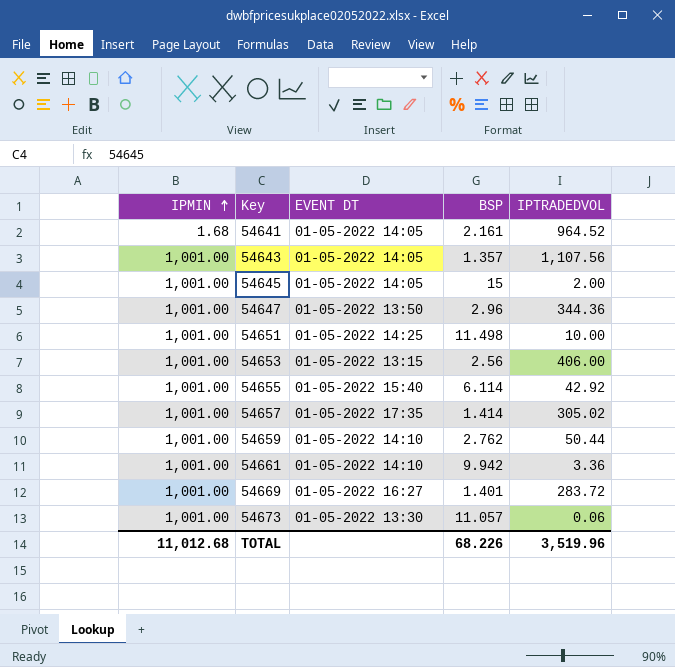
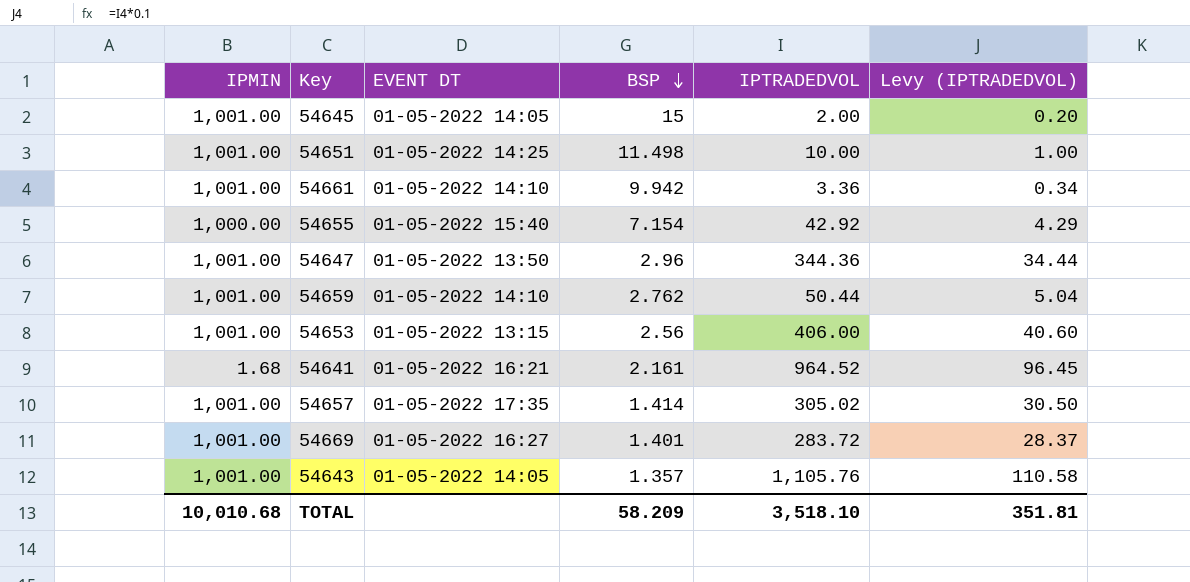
row order: IPMIN ascending -> BSP descending
column Levy (IPTRADEDVOL) | formula: none -> [IPTRADEDVOL] * 0.1
row 54673: 1,001.00 | 01-05-2022 13:30 | 11.057 | 0.06 -> none
54655 | IPMIN: 1,001.00 -> 1,000.00
54655 | BSP: 6.114 -> 7.154
54641 | EVENT DT: 01-05-2022 14:05 -> 01-05-2022 16:21
54643 | IPTRADEDVOL: 1,107.56 -> 1,105.76
TOTAL | IPMIN: 11,012.68 -> 10,010.68
TOTAL | BSP: 68.226 -> 58.209
TOTAL | IPTRADEDVOL: 3,519.96 -> 3,518.10

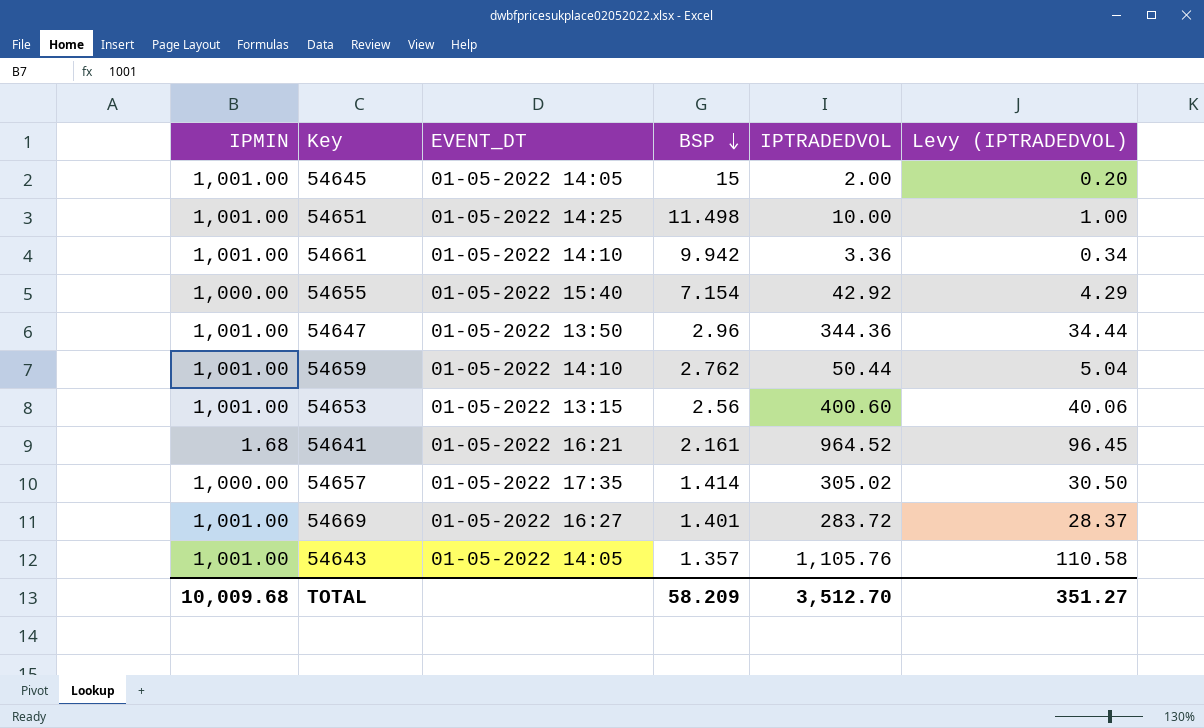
column name: EVENT DT -> EVENT_DT
54653 | IPTRADEDVOL: 406.00 -> 400.60
54653 | Levy (IPTRADEDVOL): 40.60 -> 40.06
54657 | IPMIN: 1,001.00 -> 1,000.00
TOTAL | IPMIN: 10,010.68 -> 10,009.68
TOTAL | IPTRADEDVOL: 3,518.10 -> 3,512.70
TOTAL | Levy (IPTRADEDVOL): 351.81 -> 351.27

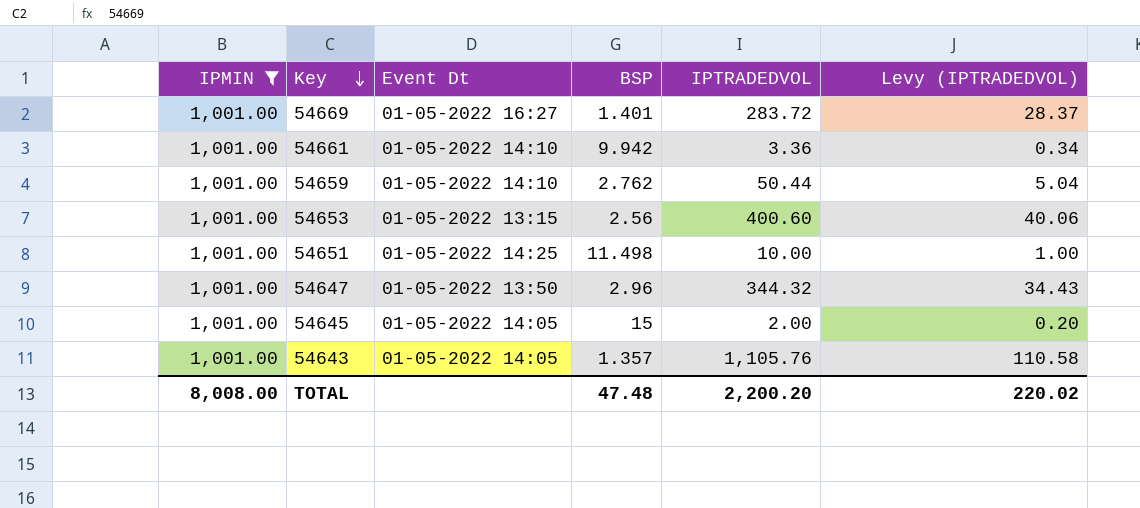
filter: none -> IPMIN = 1,001.00
row order: BSP descending -> Key descending
column name: EVENT_DT -> Event Dt
54647 | IPTRADEDVOL: 344.36 -> 344.32
54647 | Levy (IPTRADEDVOL): 34.44 -> 34.43
TOTAL | IPMIN: 10,009.68 -> 8,008.00
TOTAL | BSP: 58.209 -> 47.48
TOTAL | IPTRADEDVOL: 3,512.70 -> 2,200.20
TOTAL | Levy (IPTRADEDVOL): 351.27 -> 220.02

